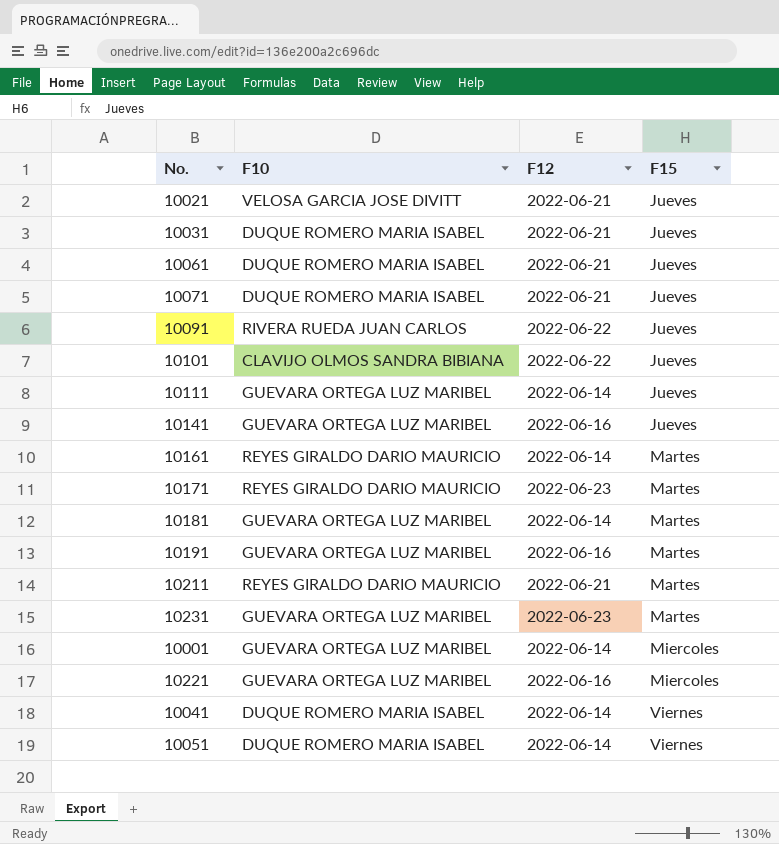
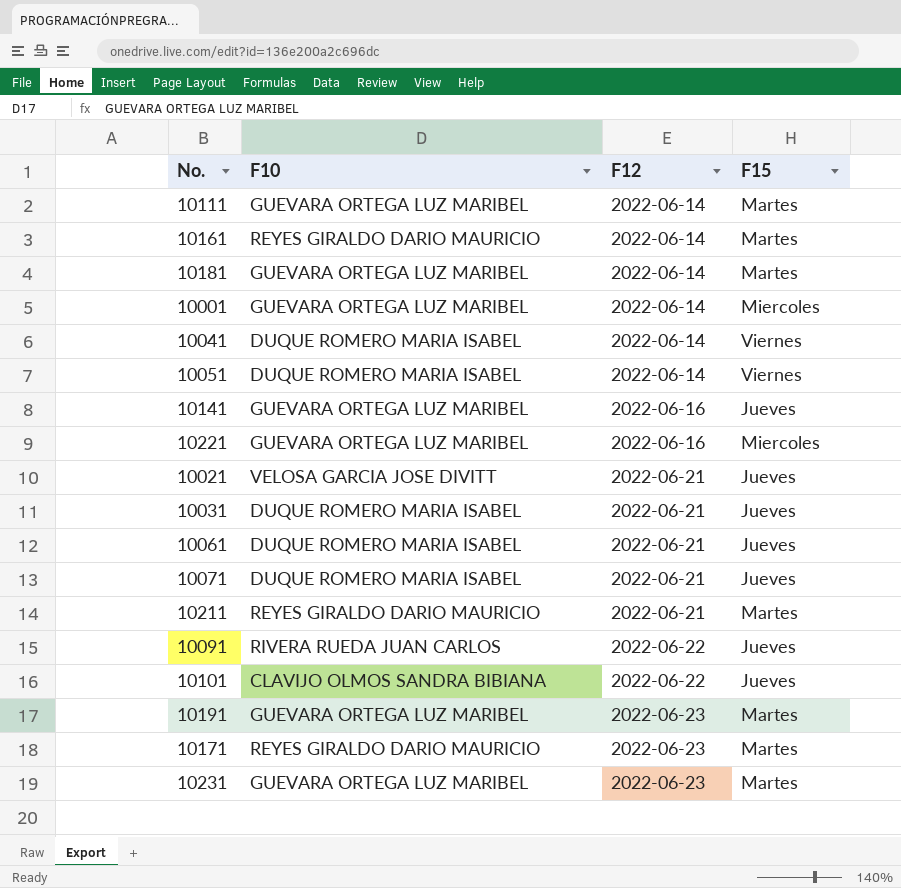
row order: F15 ascending -> F12 ascending
10111 | F15: Jueves -> Martes
10191 | F12: 2022-06-16 -> 2022-06-23

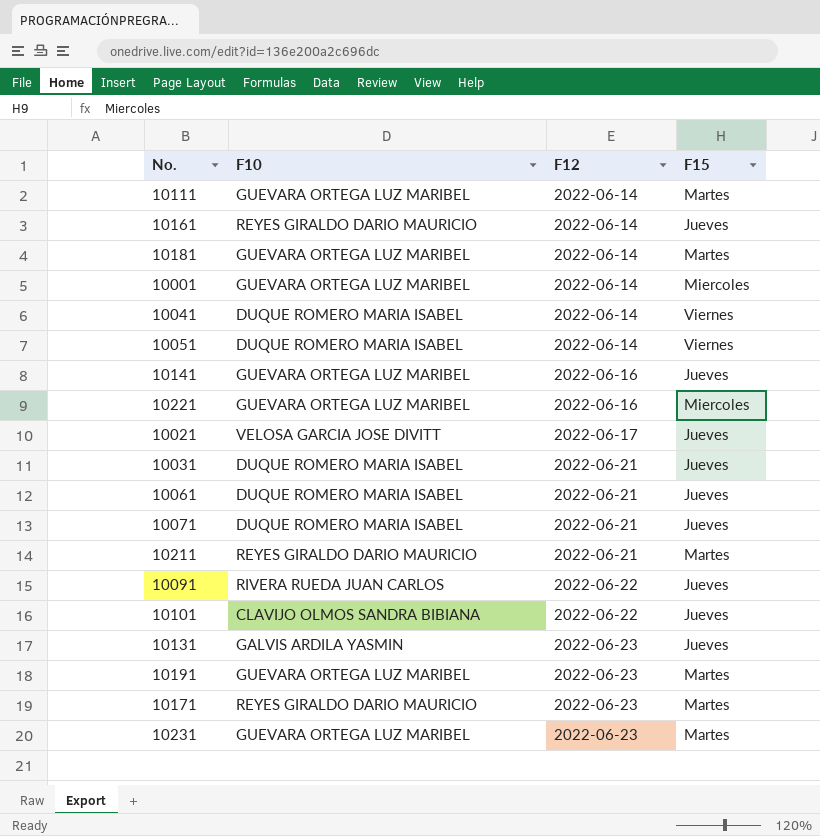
10161 | F15: Martes -> Jueves
10021 | F12: 2022-06-21 -> 2022-06-17
row 10131: none -> GALVIS ARDILA YASMIN | 2022-06-23 | Jueves

